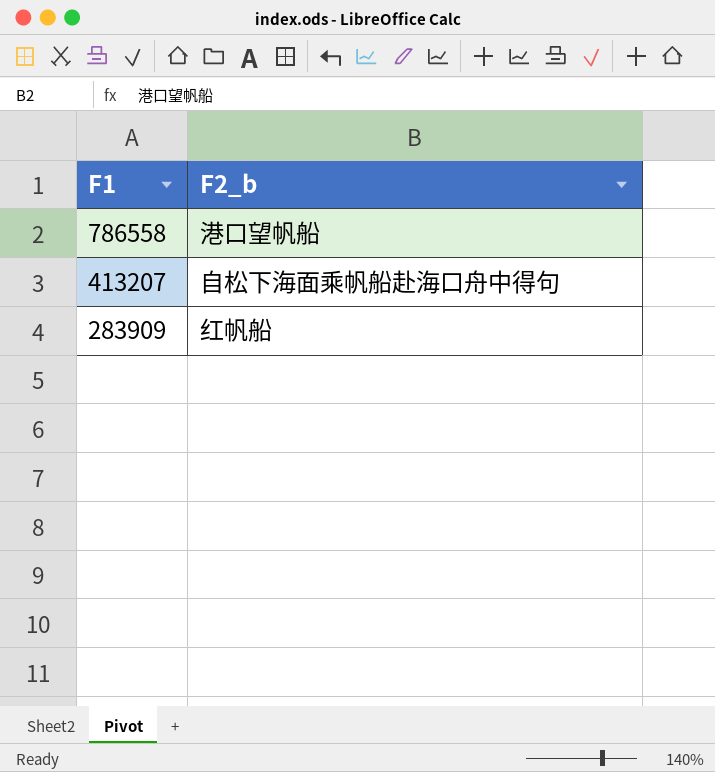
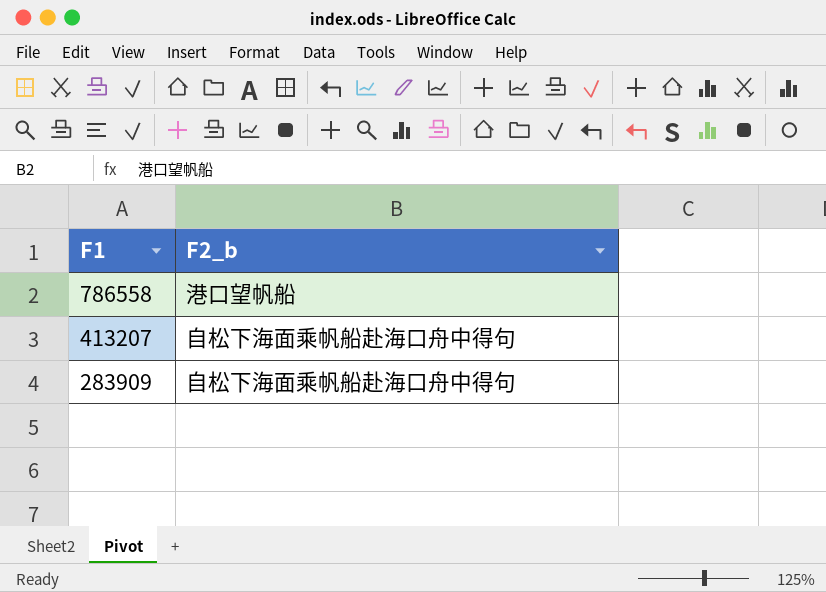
283909 | F2_b: 红帆船 -> 自松下海面乘帆船赴海口舟中得句

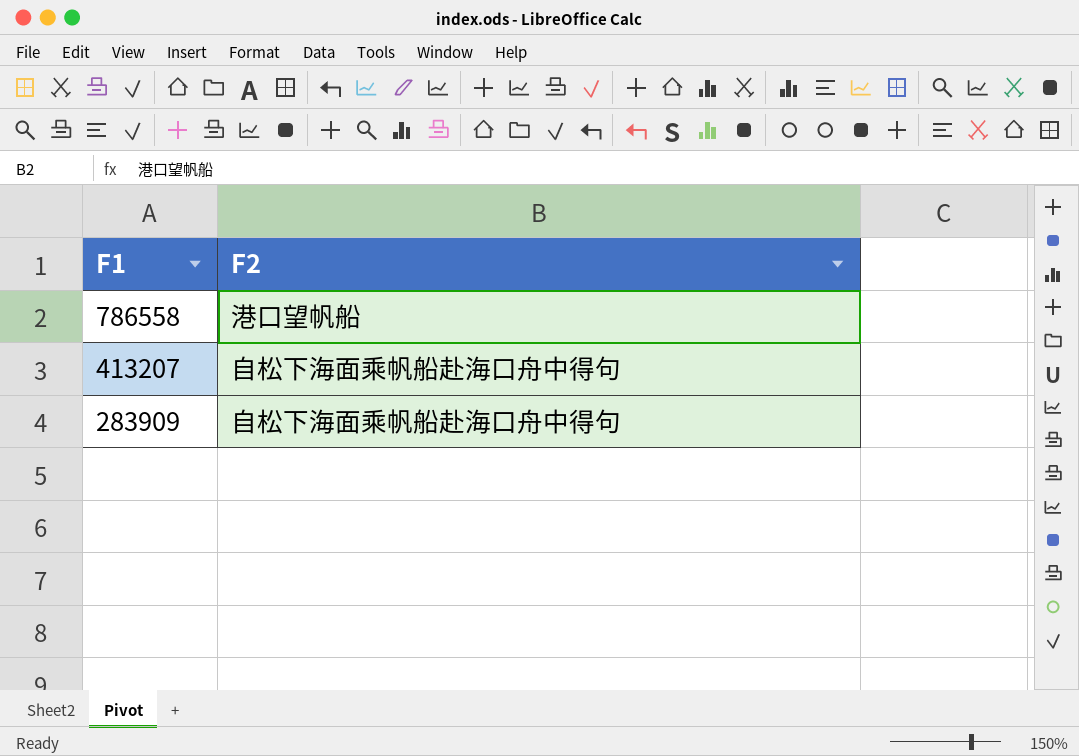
column name: F2_b -> F2

